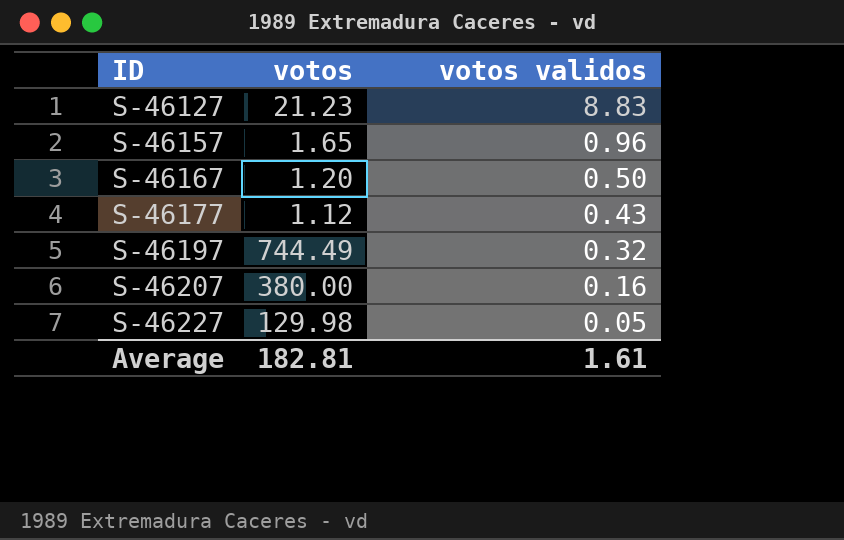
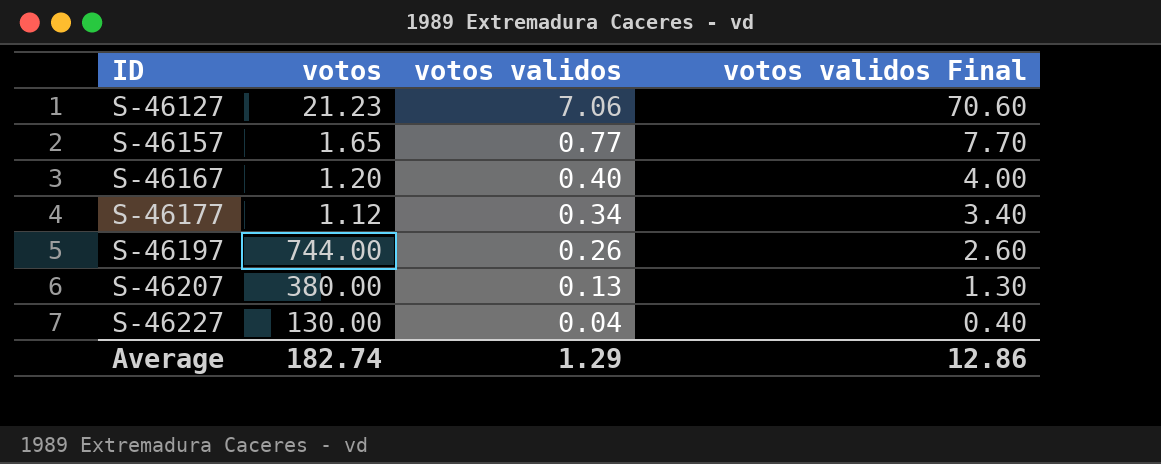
column votos validos Final | formula: none -> [votos validos] * 10
S-46127 | votos validos: 8.83 -> 7.06
S-46157 | votos validos: 0.96 -> 0.77
S-46167 | votos validos: 0.50 -> 0.40
S-46177 | votos validos: 0.43 -> 0.34
S-46197 | votos: 744.49 -> 744.00
S-46197 | votos validos: 0.32 -> 0.26
S-46207 | votos validos: 0.16 -> 0.13
S-46227 | votos: 129.98 -> 130.00
S-46227 | votos validos: 0.05 -> 0.04
Average | votos: 182.81 -> 182.74
Average | votos validos: 1.61 -> 1.29

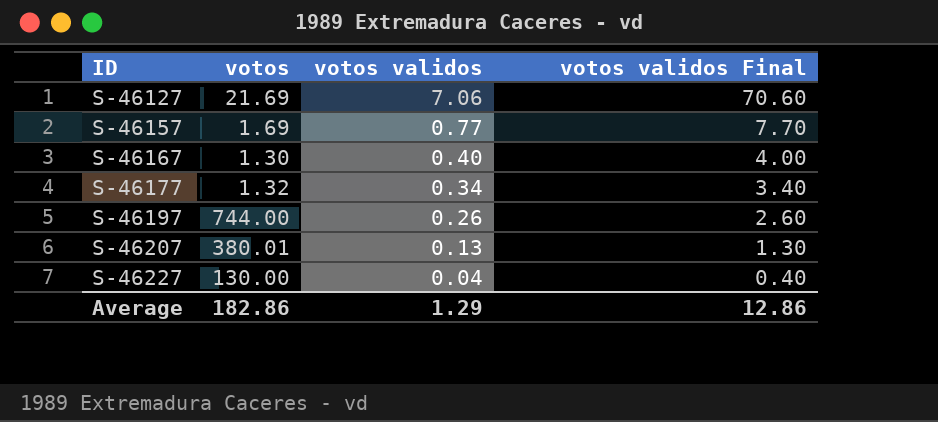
S-46127 | votos: 21.23 -> 21.69
S-46157 | votos: 1.65 -> 1.69
S-46167 | votos: 1.20 -> 1.30
S-46177 | votos: 1.12 -> 1.32
S-46207 | votos: 380.00 -> 380.01
Average | votos: 182.74 -> 182.86

